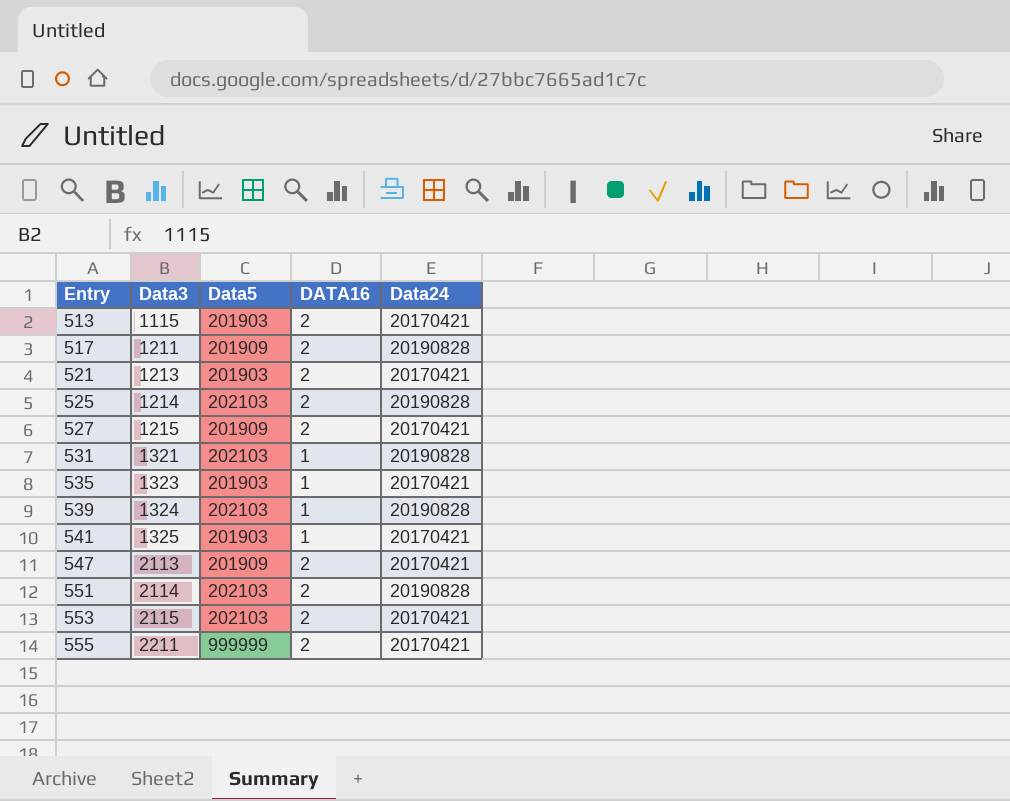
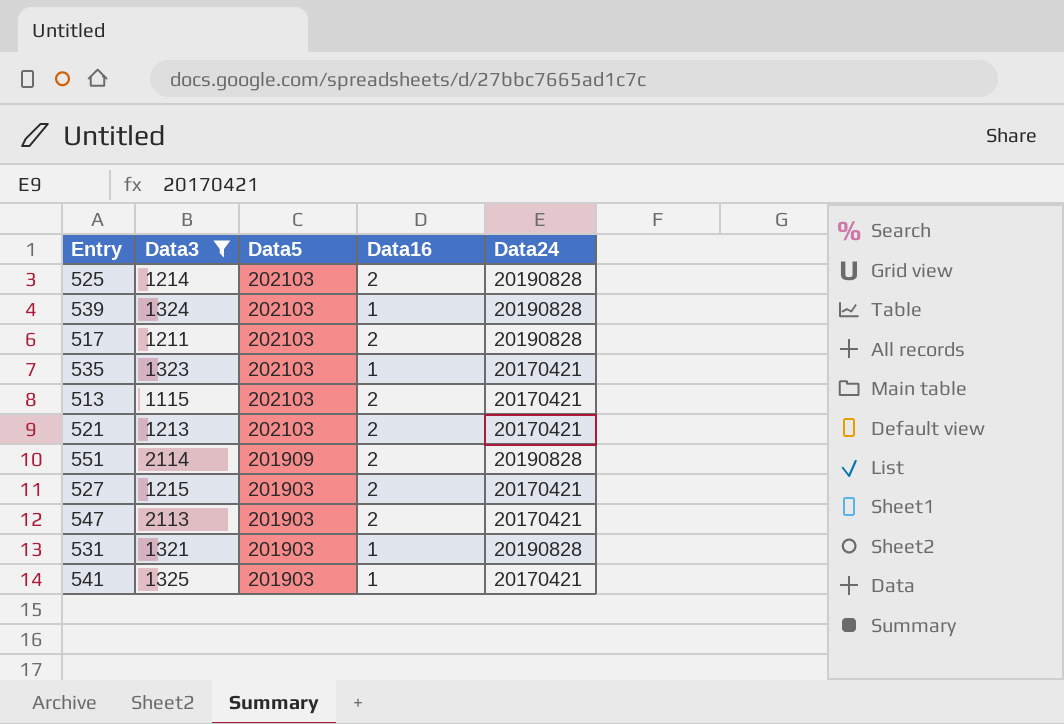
filter: none -> Data3 <= 2114
row order: Entry ascending -> Data5 descending
column name: DATA16 -> Data16
517 | Data5: 201909 -> 202103
535 | Data5: 201903 -> 202103
513 | Data5: 201903 -> 202103
521 | Data5: 201903 -> 202103
551 | Data5: 202103 -> 201909
527 | Data5: 201909 -> 201903
547 | Data5: 201909 -> 201903
531 | Data5: 202103 -> 201903

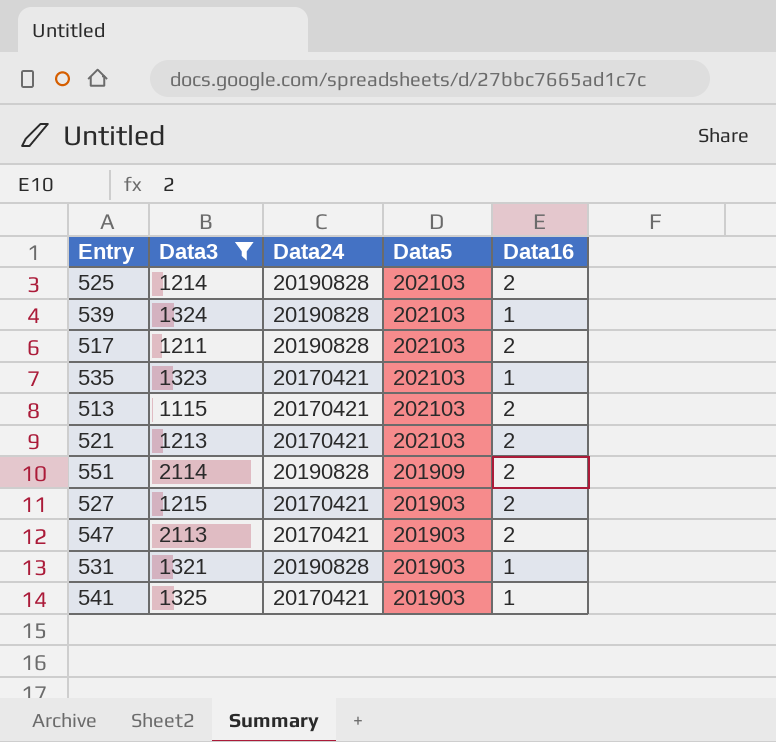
column Data24 | position: 5 -> 3

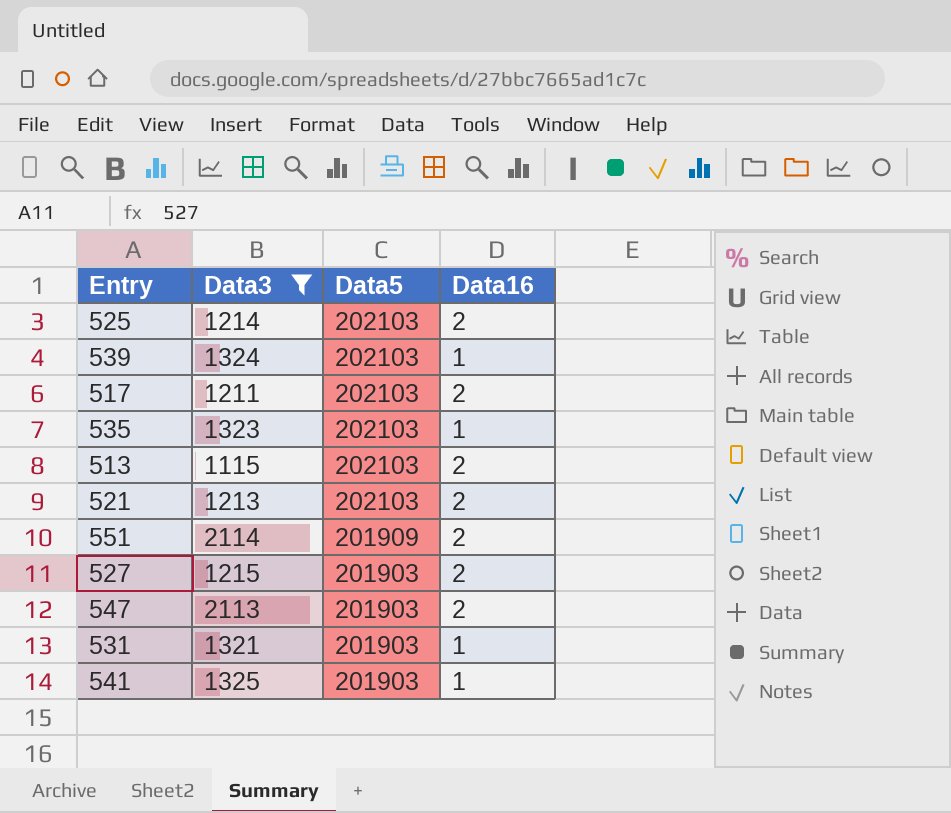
column Data24 | position: 3 -> none

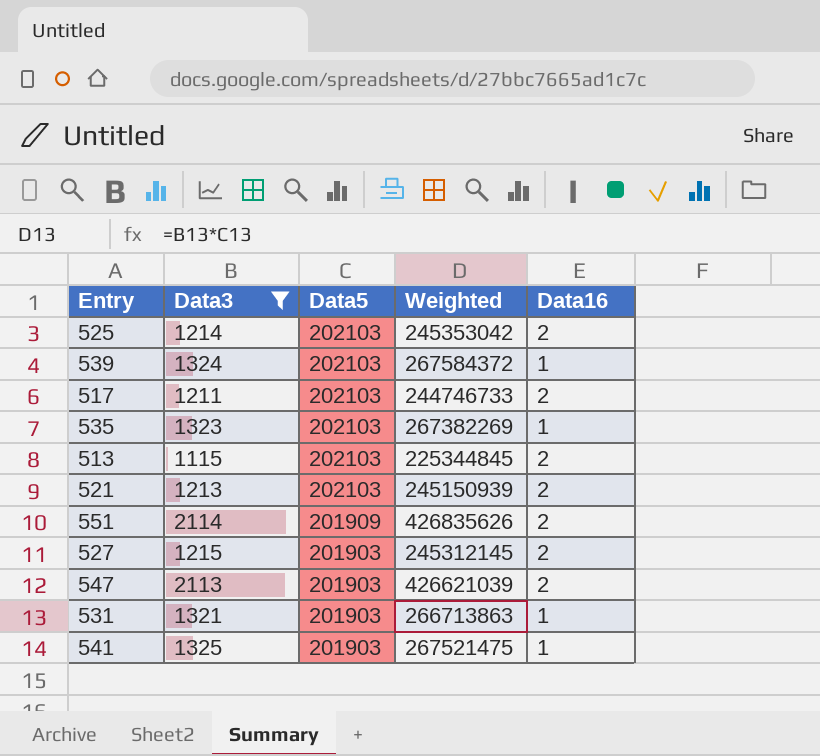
column Weighted | formula: none -> [Data3] * [Data5]

